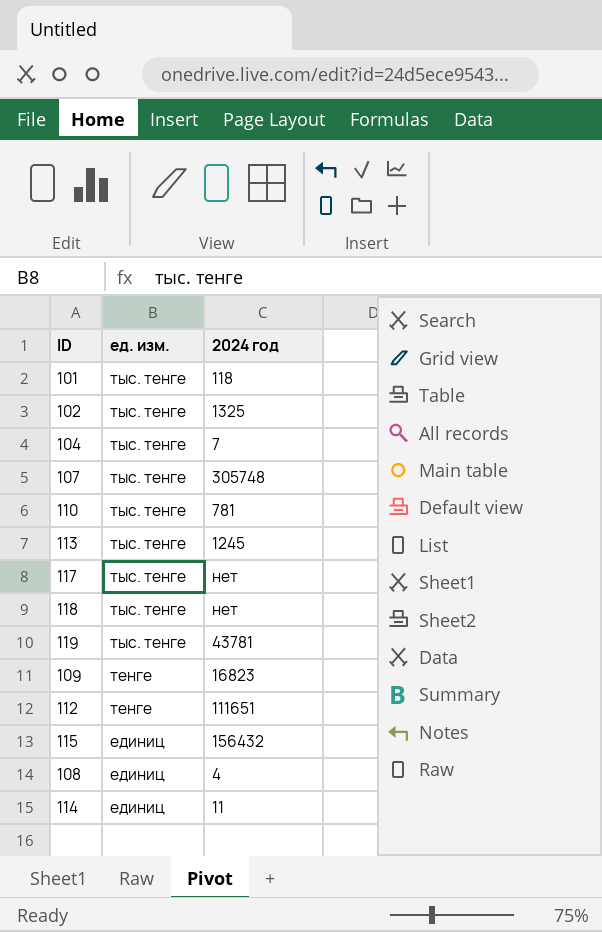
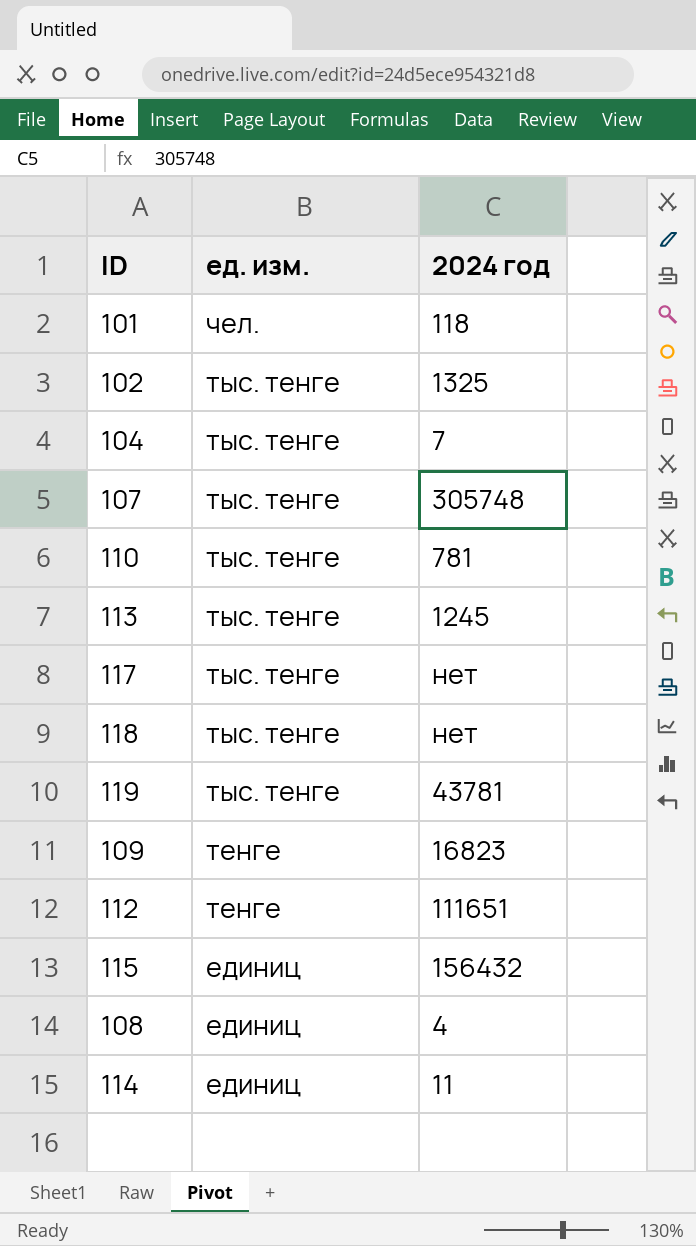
101 | ед. изм.: тыс. тенге -> чел.

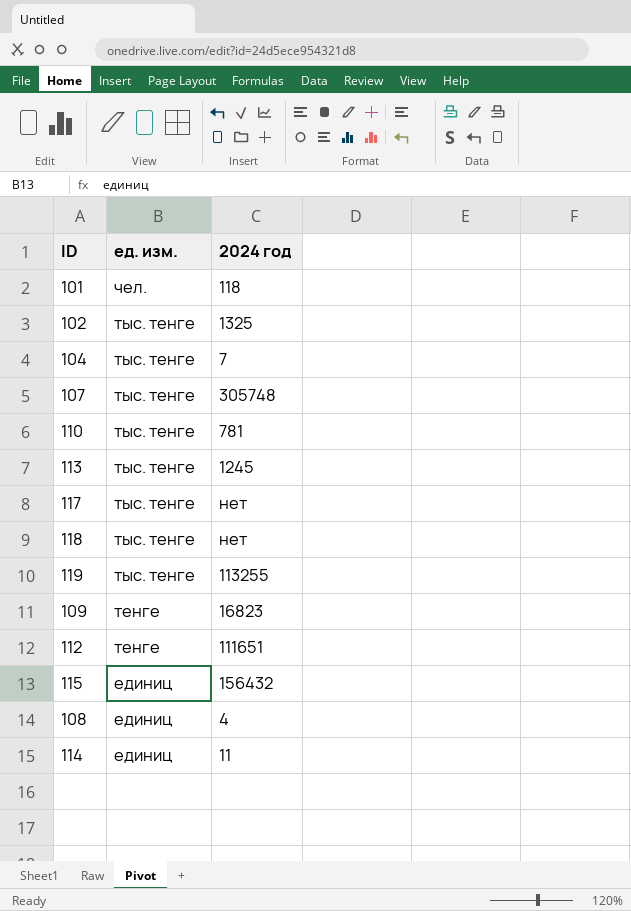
119 | 2024 год: 43781 -> 113255

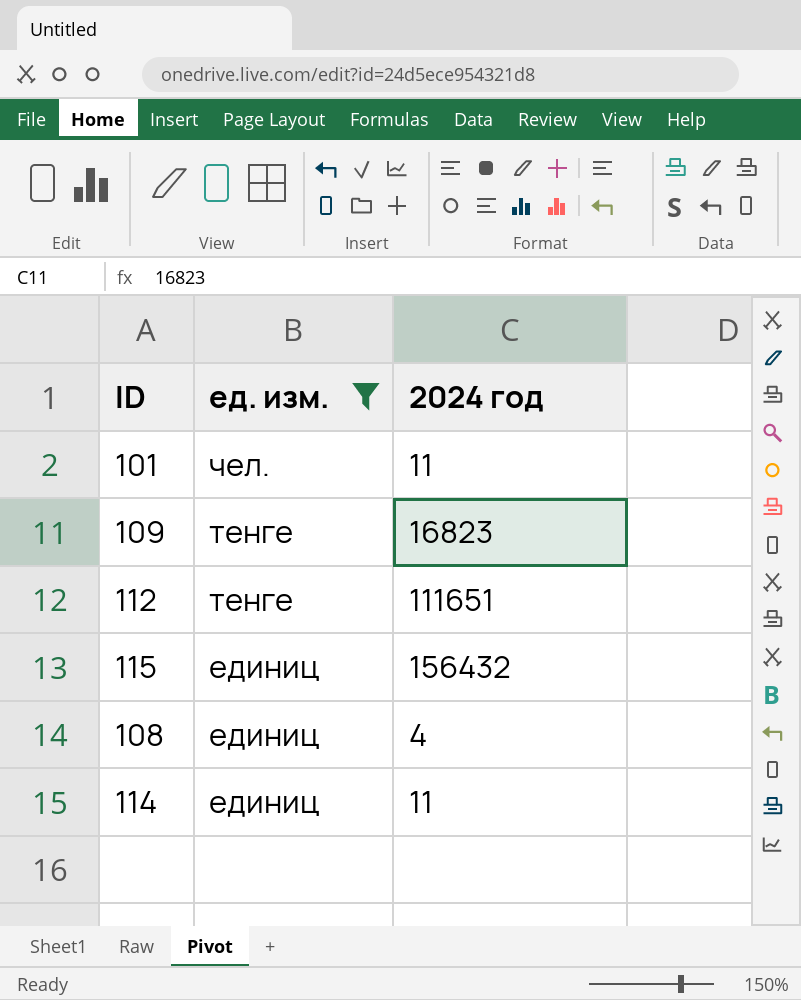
filter: none -> ед. изм. != тыс. тенге
101 | 2024 год: 118 -> 11

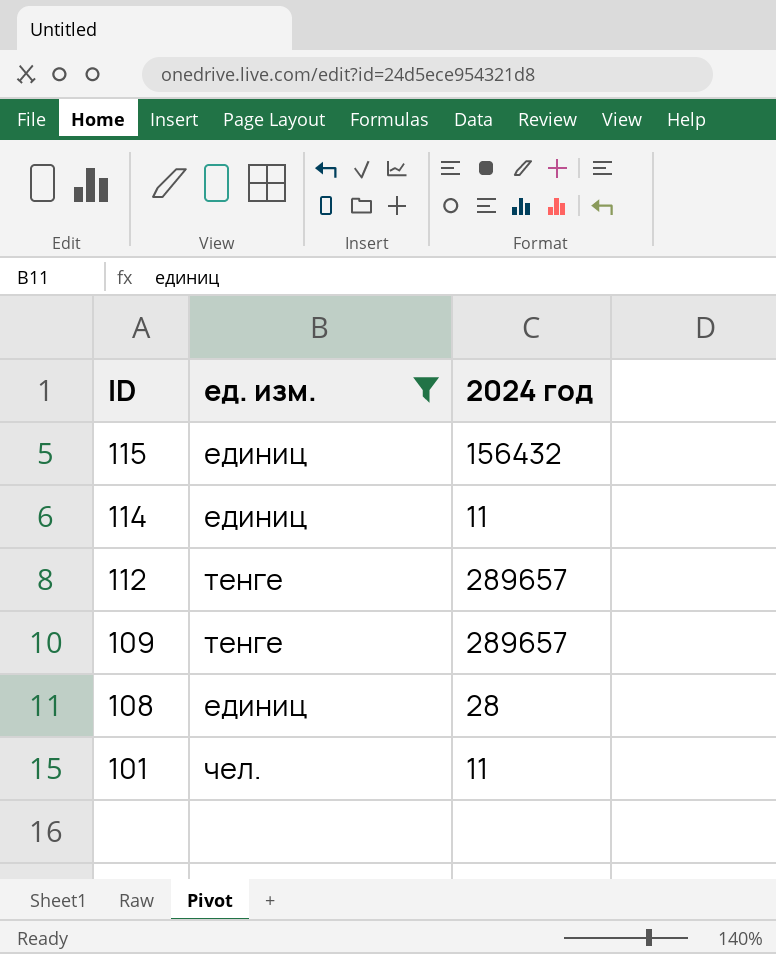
row order: ед. изм. descending -> ID descending
112 | 2024 год: 111651 -> 289657
109 | 2024 год: 16823 -> 289657
108 | 2024 год: 4 -> 28

